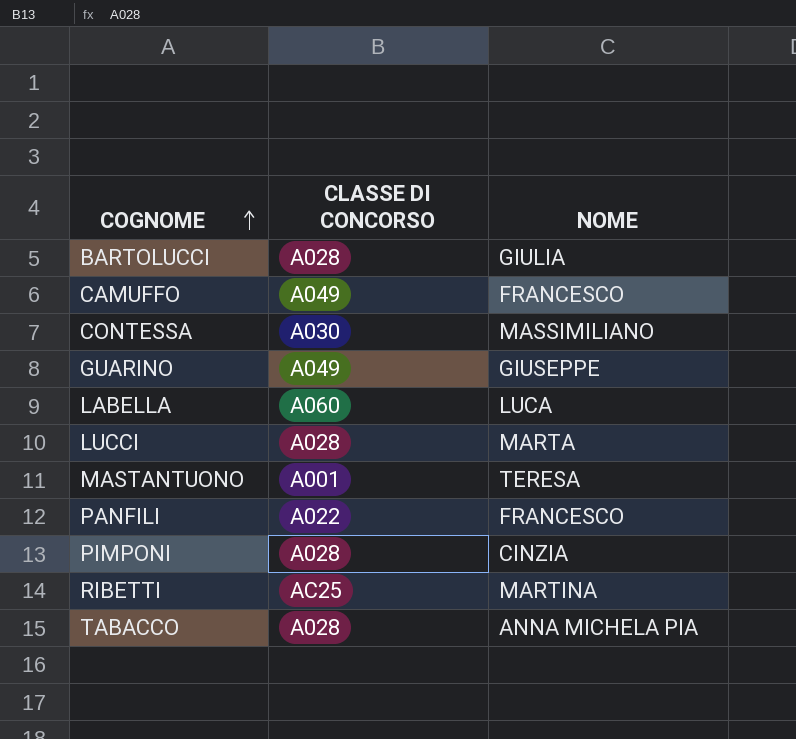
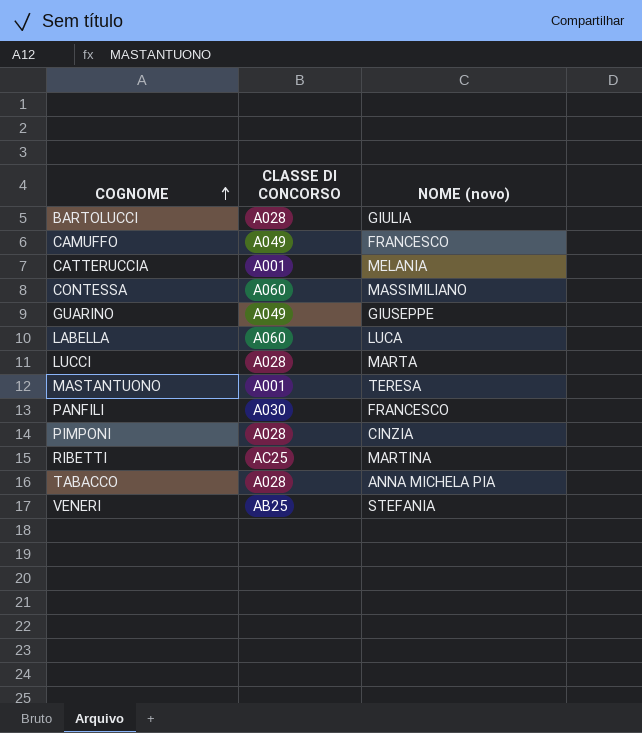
column name: NOME -> NOME (novo)
row CATTERUCCIA: none -> A001 | MELANIA
CONTESSA | CLASSE DI CONCORSO: A030 -> A060
PANFILI | CLASSE DI CONCORSO: A022 -> A030
row VENERI: none -> AB25 | STEFANIA

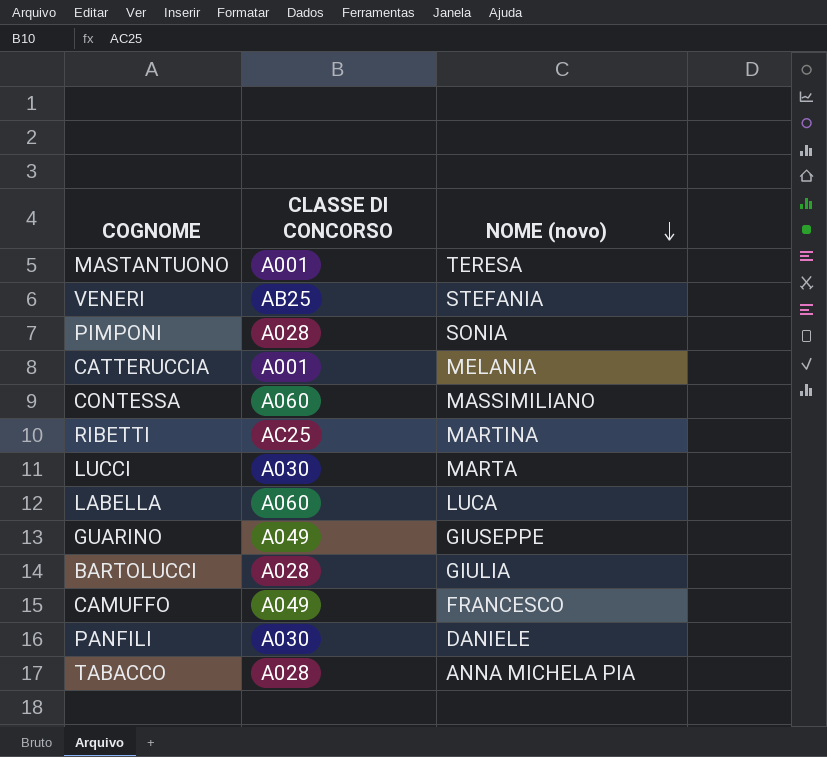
row order: COGNOME ascending -> NOME (novo) descending
PIMPONI | NOME (novo): CINZIA -> SONIA
LUCCI | CLASSE DI CONCORSO: A028 -> A030
PANFILI | NOME (novo): FRANCESCO -> DANIELE

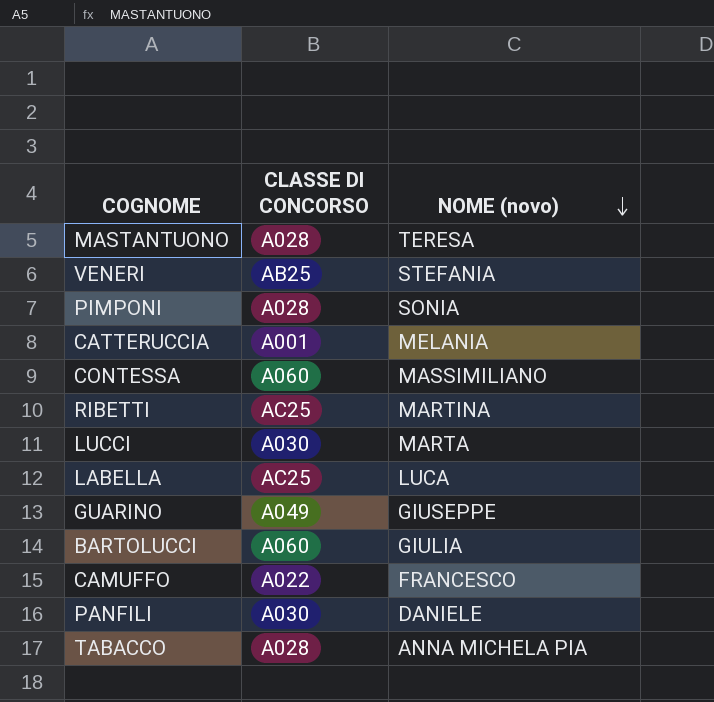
MASTANTUONO | CLASSE DI CONCORSO: A001 -> A028
LABELLA | CLASSE DI CONCORSO: A060 -> AC25
BARTOLUCCI | CLASSE DI CONCORSO: A028 -> A060
CAMUFFO | CLASSE DI CONCORSO: A049 -> A022

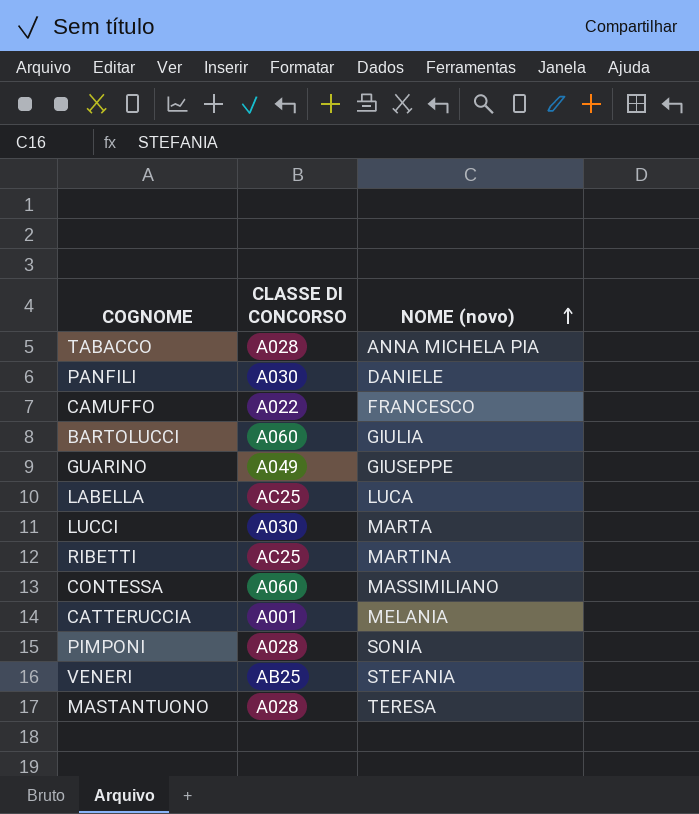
row order: NOME (novo) descending -> NOME (novo) ascending

